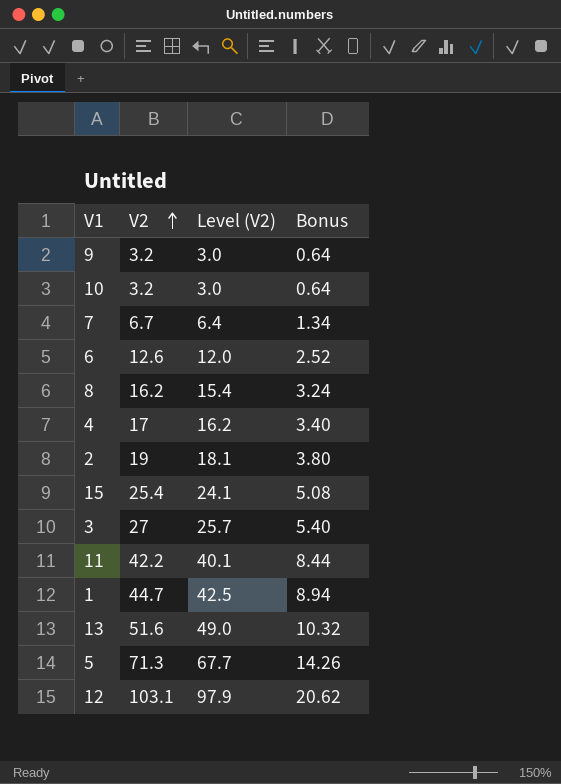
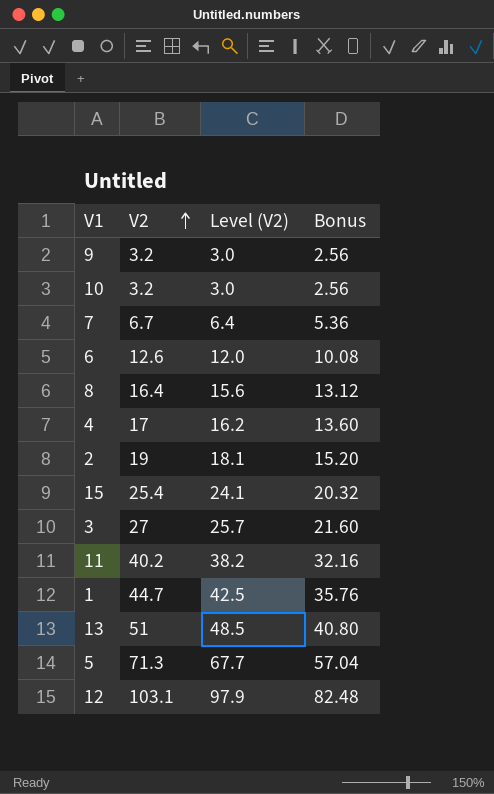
column Bonus | formula: [V2] * 0.2 -> [V2] * 0.8
8 | V2: 16.2 -> 16.4
8 | Level (V2): 15.4 -> 15.6
11 | V2: 42.2 -> 40.2
11 | Level (V2): 40.1 -> 38.2
13 | V2: 51.6 -> 51
13 | Level (V2): 49.0 -> 48.5

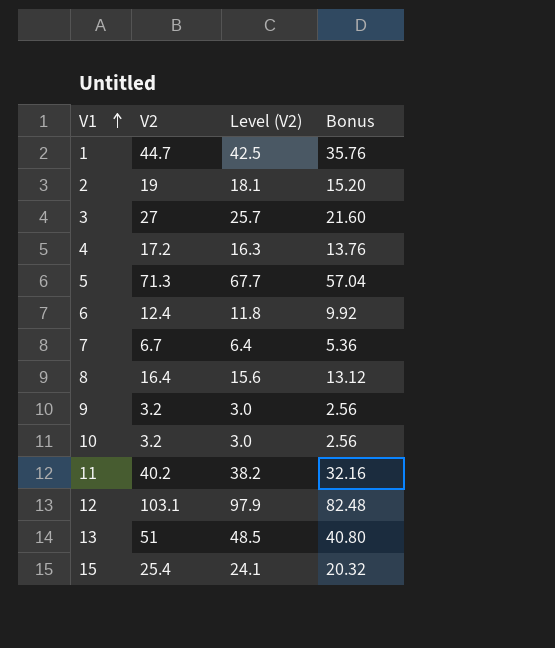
row order: V2 ascending -> V1 ascending
4 | V2: 17 -> 17.2
4 | Level (V2): 16.2 -> 16.3
4 | Bonus: 13.60 -> 13.76
6 | V2: 12.6 -> 12.4
6 | Level (V2): 12.0 -> 11.8
6 | Bonus: 10.08 -> 9.92

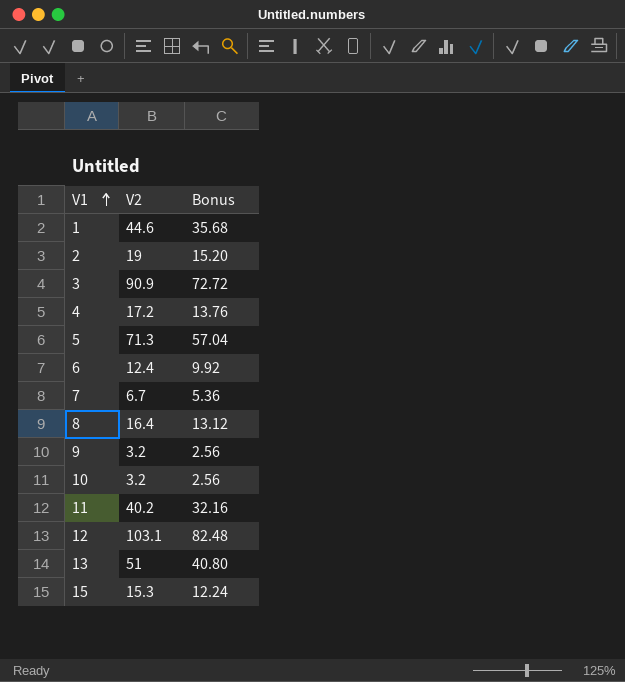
column Level (V2) | formula: [V2] * 0.95 -> none
1 | V2: 44.7 -> 44.6
1 | Bonus: 35.76 -> 35.68
3 | V2: 27 -> 90.9
3 | Bonus: 21.60 -> 72.72
15 | V2: 25.4 -> 15.3
15 | Bonus: 20.32 -> 12.24

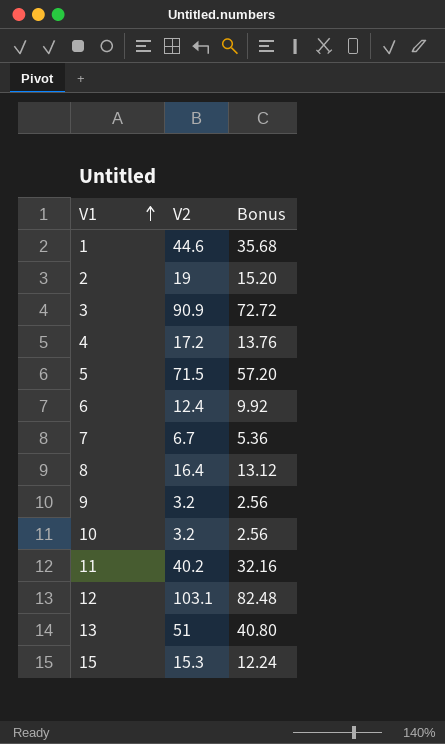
5 | V2: 71.3 -> 71.5
5 | Bonus: 57.04 -> 57.20

